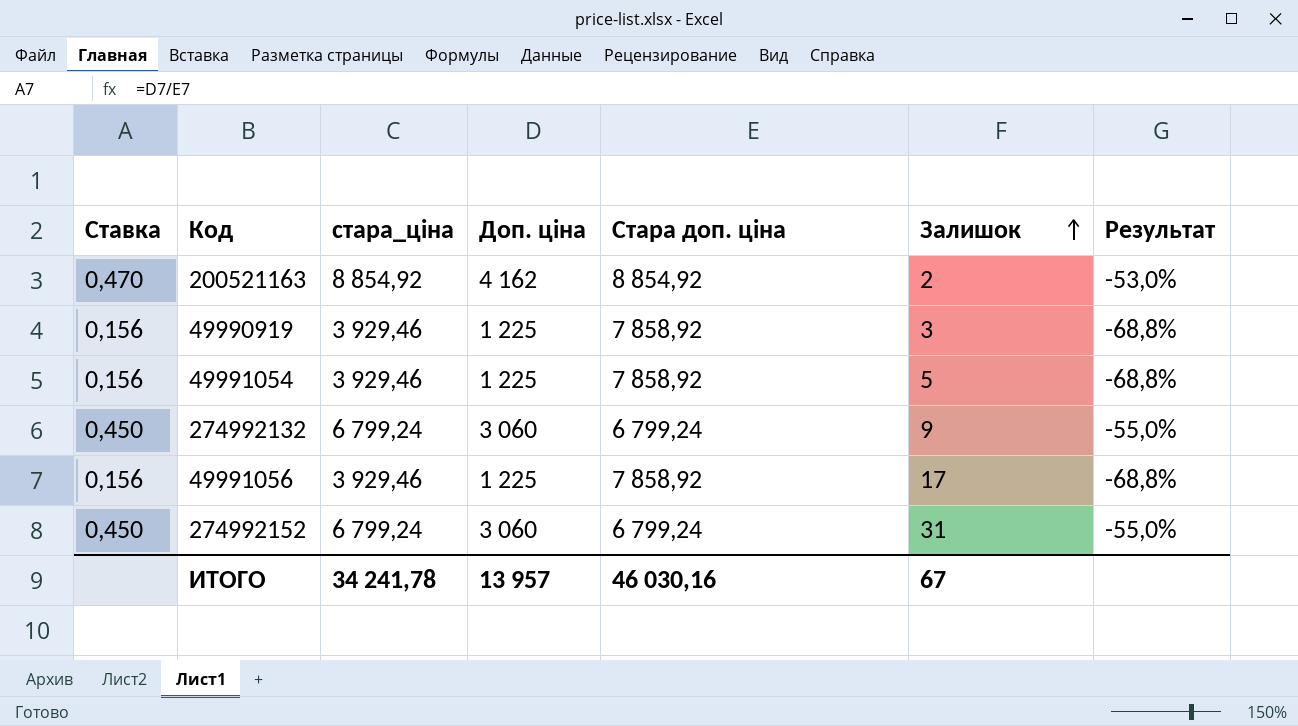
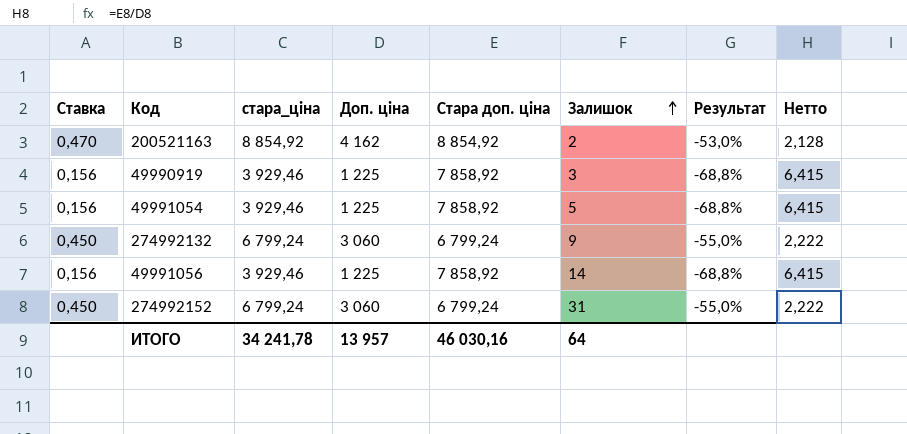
column Нетто | formula: none -> [Стара доп. ціна] / [Доп. ціна]
49991056 | Залишок: 17 -> 14
ИТОГО | Залишок: 67 -> 64

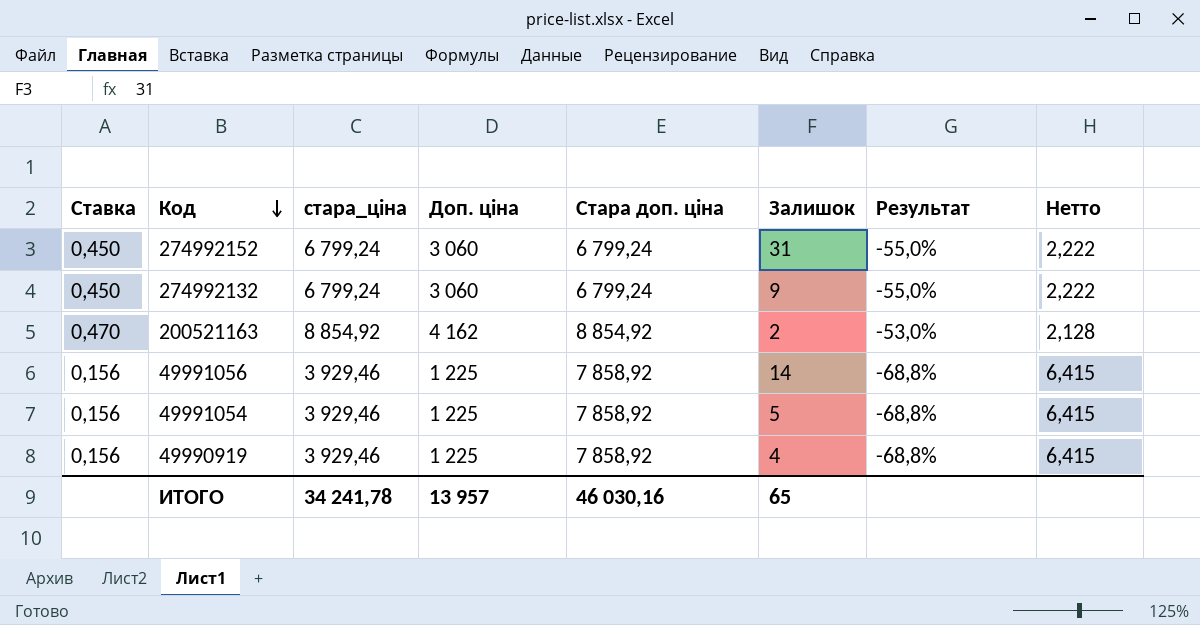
row order: Залишок ascending -> Код descending
49990919 | Залишок: 3 -> 4
ИТОГО | Залишок: 64 -> 65

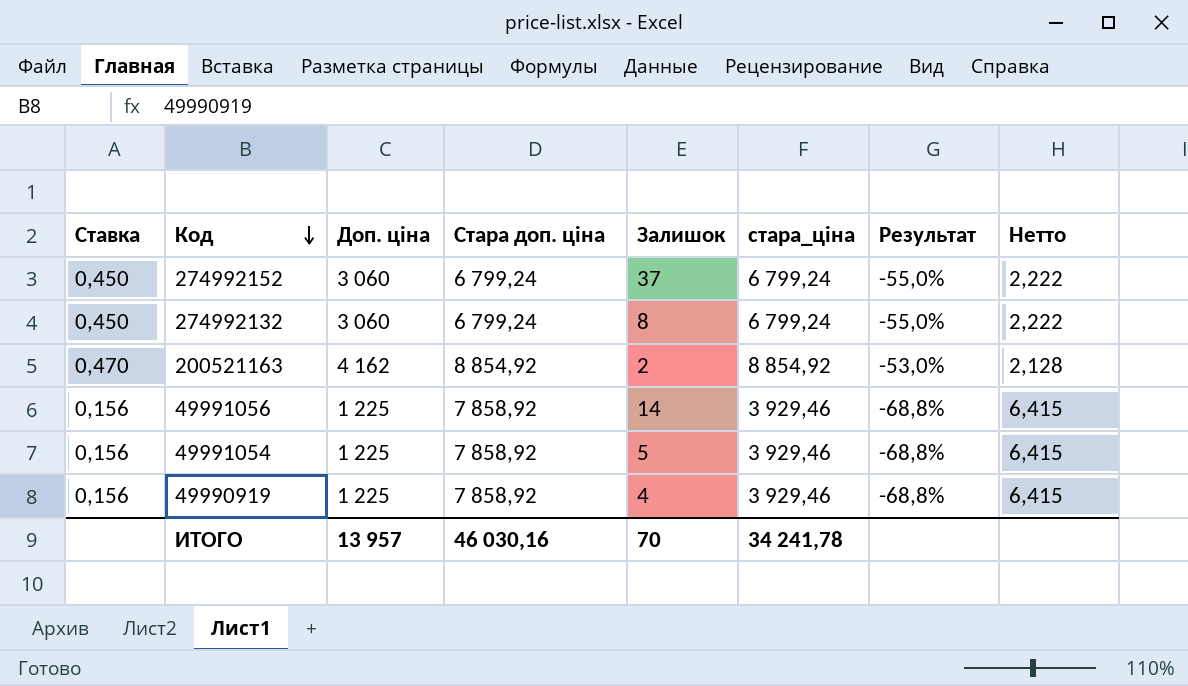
column стара_ціна | position: 3 -> 6
274992152 | Залишок: 31 -> 37
274992132 | Залишок: 9 -> 8
ИТОГО | Залишок: 65 -> 70

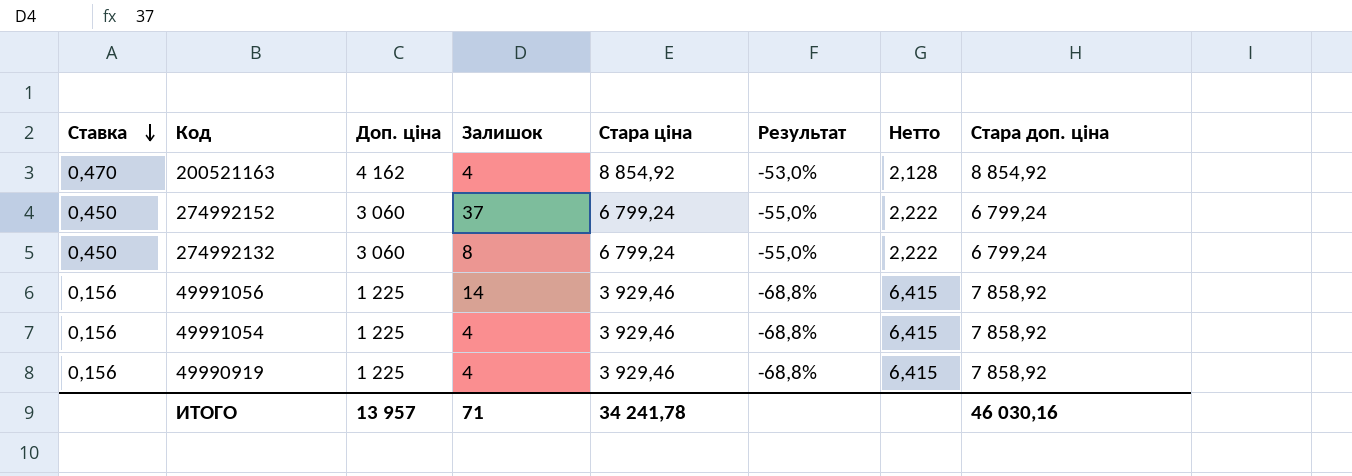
row order: Код descending -> Ставка descending
column name: стара_ціна -> Стара ціна
column Стара доп. ціна | position: 4 -> 8
200521163 | Залишок: 2 -> 4
49991054 | Залишок: 5 -> 4
ИТОГО | Залишок: 70 -> 71

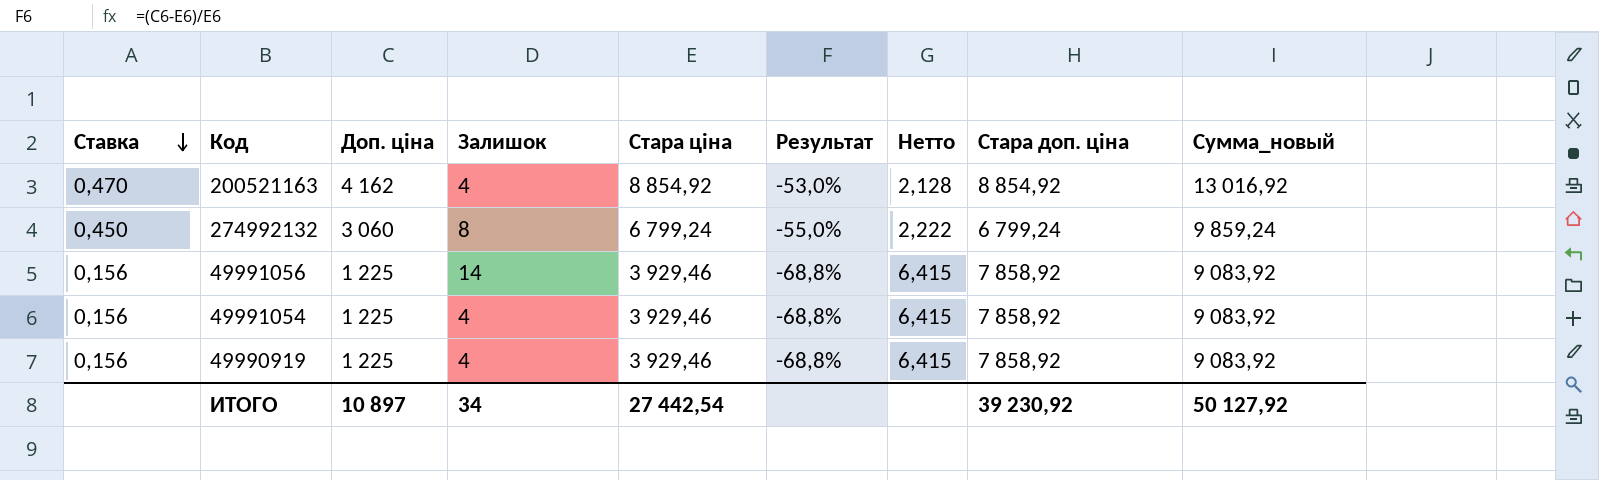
column Сумма_новый | formula: none -> [Доп. ціна] + [Стара доп. ціна]
row 274992152: 0,450 | 3 060 | 37 | 6 799,24 | -55,0% | 2,222 | 6 799,24 -> none
ИТОГО | Доп. ціна: 13 957 -> 10 897
ИТОГО | Залишок: 71 -> 34
ИТОГО | Стара ціна: 34 241,78 -> 27 442,54
ИТОГО | Стара доп. ціна: 46 030,16 -> 39 230,92

